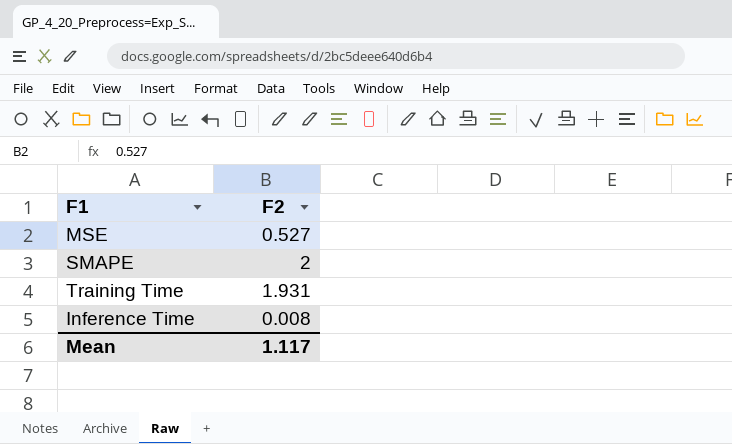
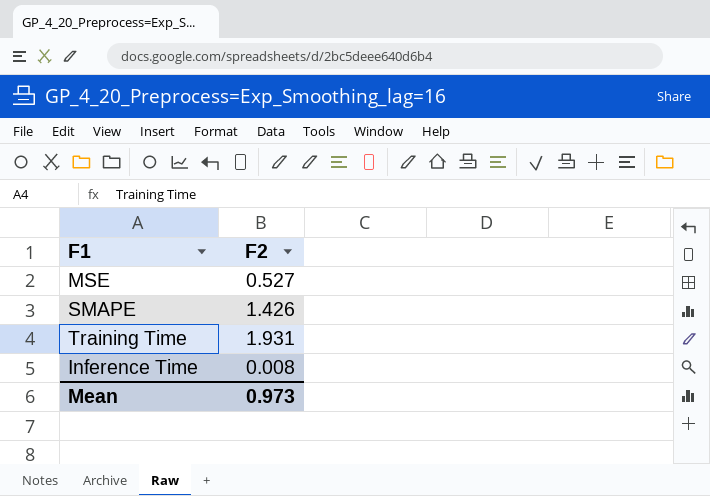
SMAPE | F2: 2 -> 1.426
Mean | F2: 1.117 -> 0.973

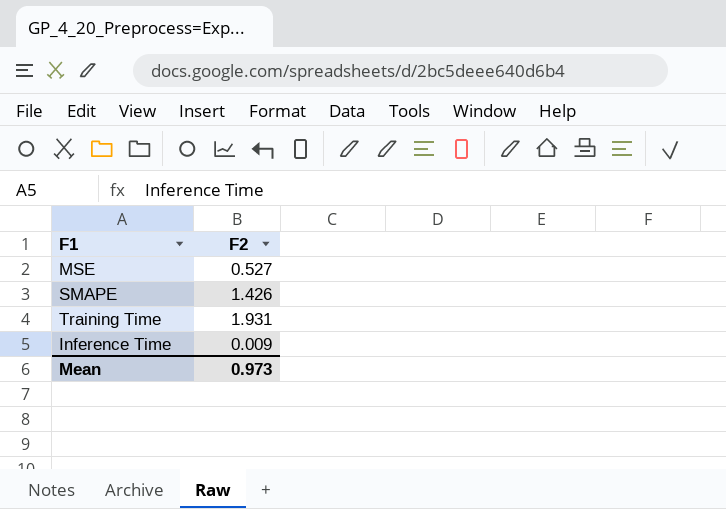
Inference Time | F2: 0.008 -> 0.009

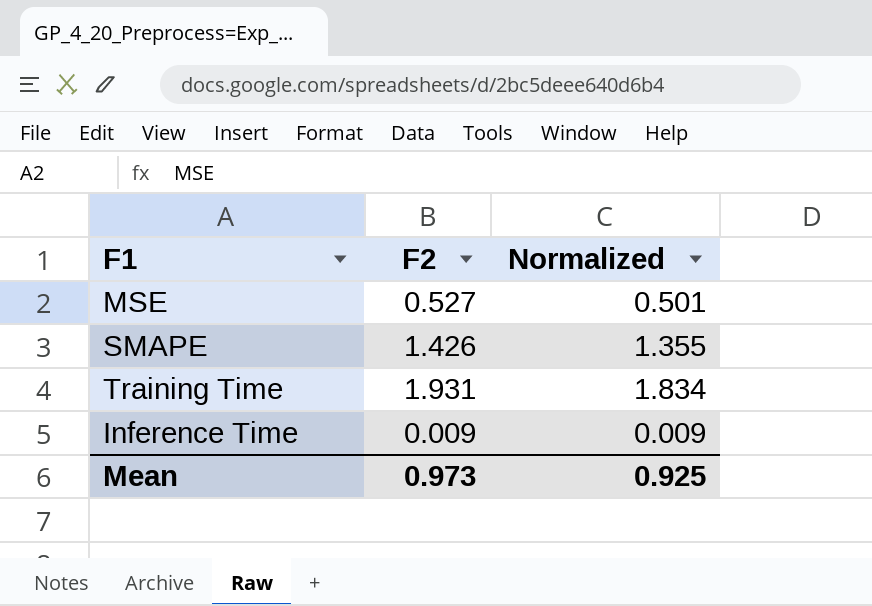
column Normalized | formula: none -> [F2] * 0.95

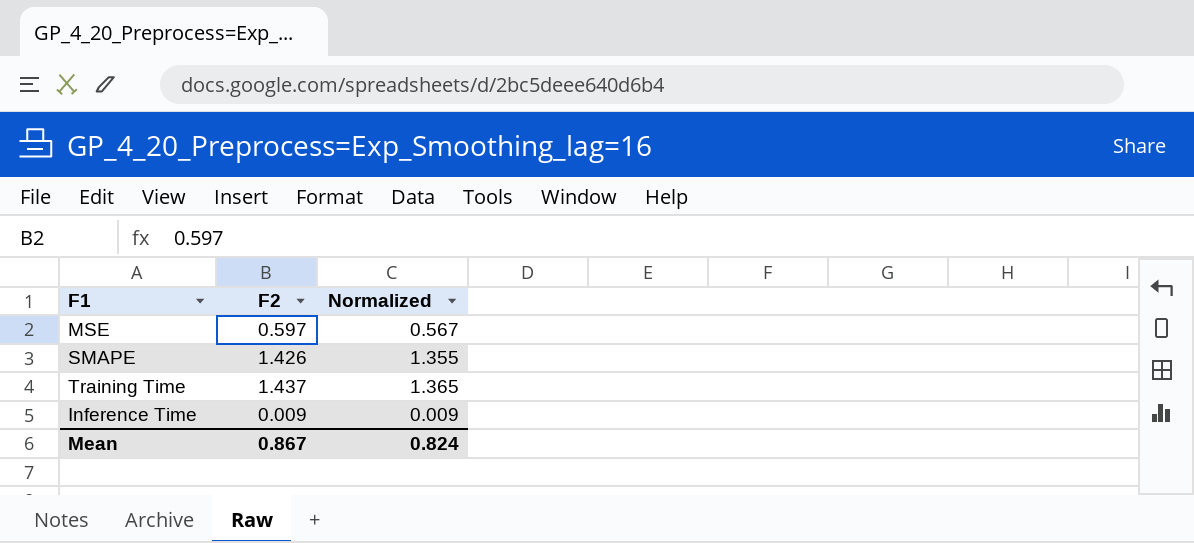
MSE | F2: 0.527 -> 0.597
MSE | Normalized: 0.501 -> 0.567
Training Time | F2: 1.931 -> 1.437
Training Time | Normalized: 1.834 -> 1.365
Mean | F2: 0.973 -> 0.867
Mean | Normalized: 0.925 -> 0.824

